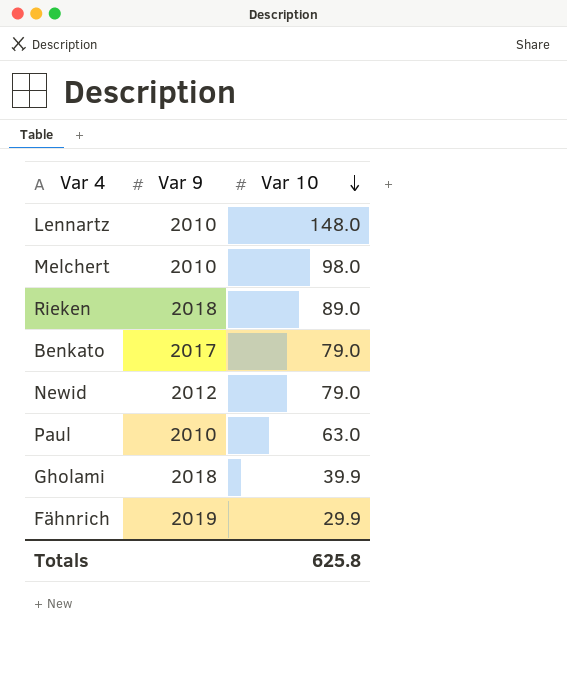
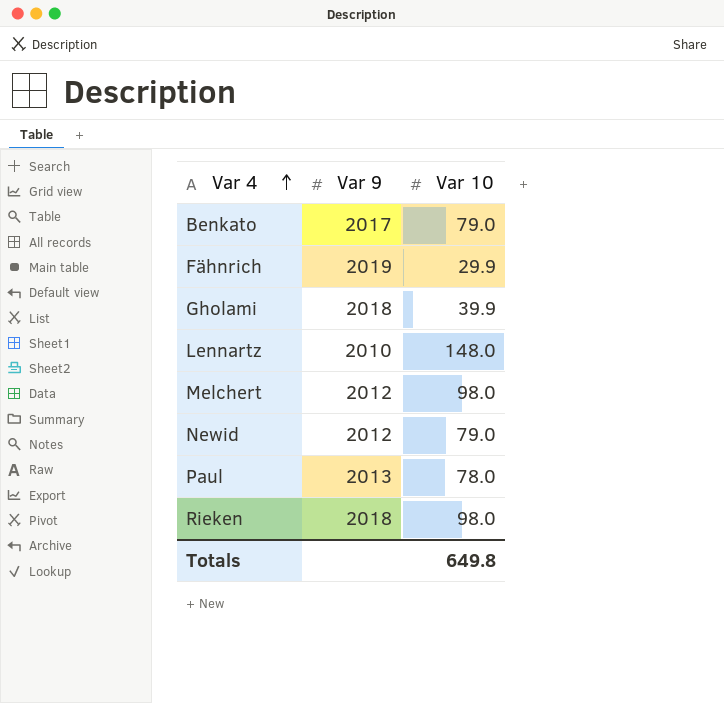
row order: Var 10 descending -> Var 4 ascending
Melchert | Var 9: 2010 -> 2012
Paul | Var 9: 2010 -> 2013
Paul | Var 10: 63.0 -> 78.0
Rieken | Var 10: 89.0 -> 98.0
Totals | Var 10: 625.8 -> 649.8

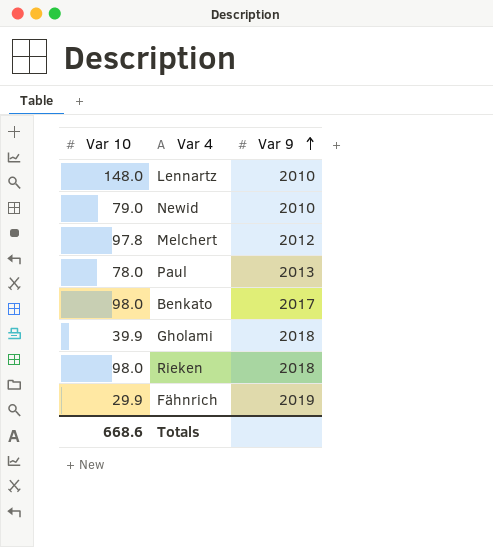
row order: Var 4 ascending -> Var 9 ascending
column Var 10 | position: 3 -> 1
Newid | Var 9: 2012 -> 2010
Melchert | Var 10: 98.0 -> 97.8
Benkato | Var 10: 79.0 -> 98.0
Totals | Var 10: 649.8 -> 668.6

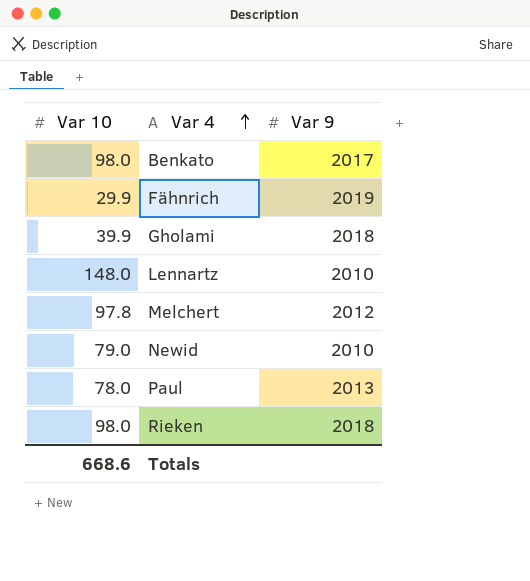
row order: Var 9 ascending -> Var 4 ascending

